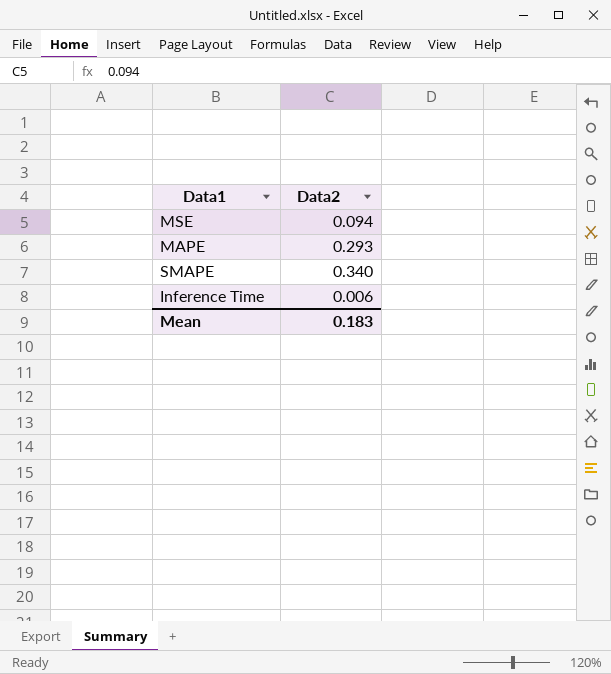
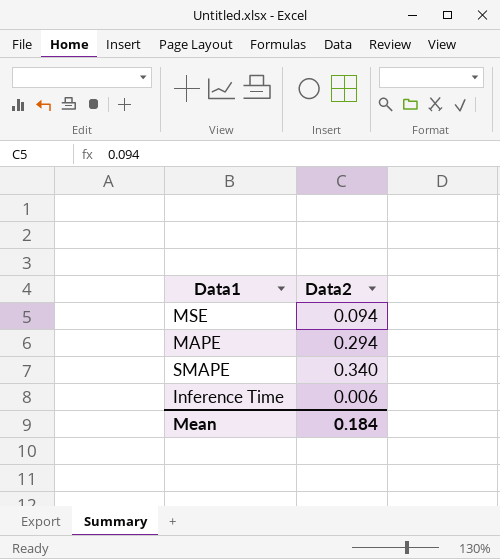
MAPE | Data2: 0.293 -> 0.294
Mean | Data2: 0.183 -> 0.184

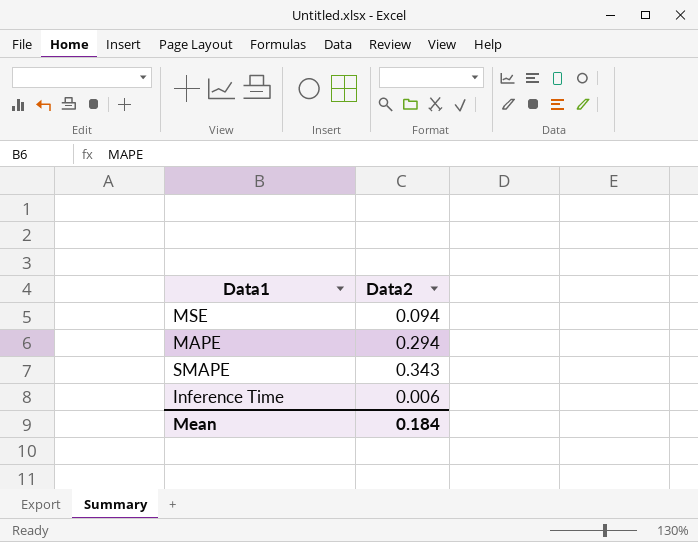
SMAPE | Data2: 0.340 -> 0.343

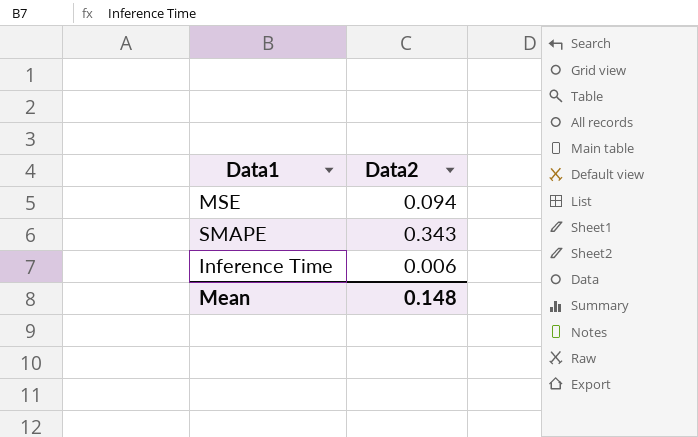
row MAPE: 0.294 -> none
Mean | Data2: 0.184 -> 0.148

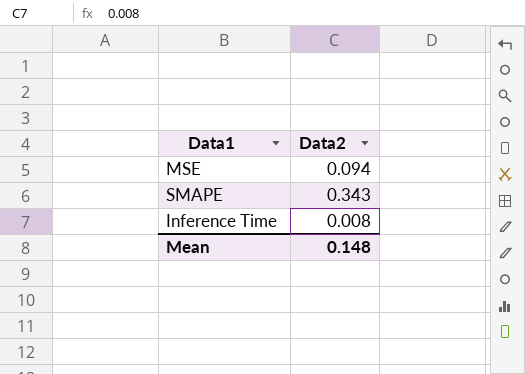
Inference Time | Data2: 0.006 -> 0.008

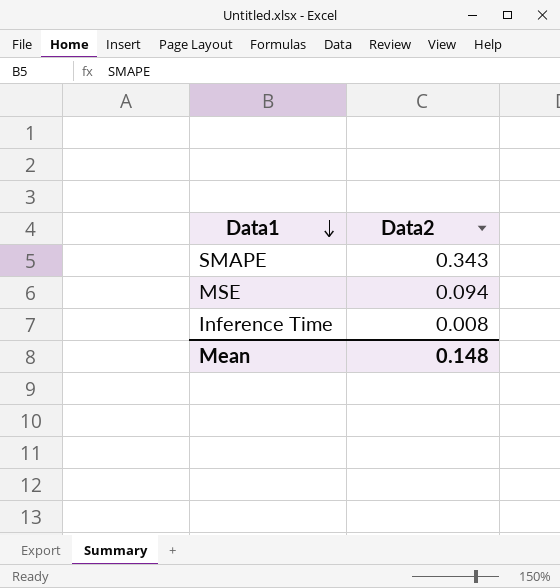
row order: none -> Data1 descending

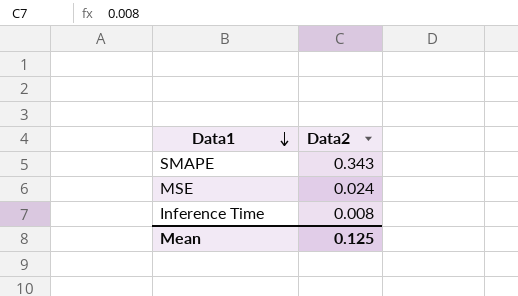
MSE | Data2: 0.094 -> 0.024
Mean | Data2: 0.148 -> 0.125

